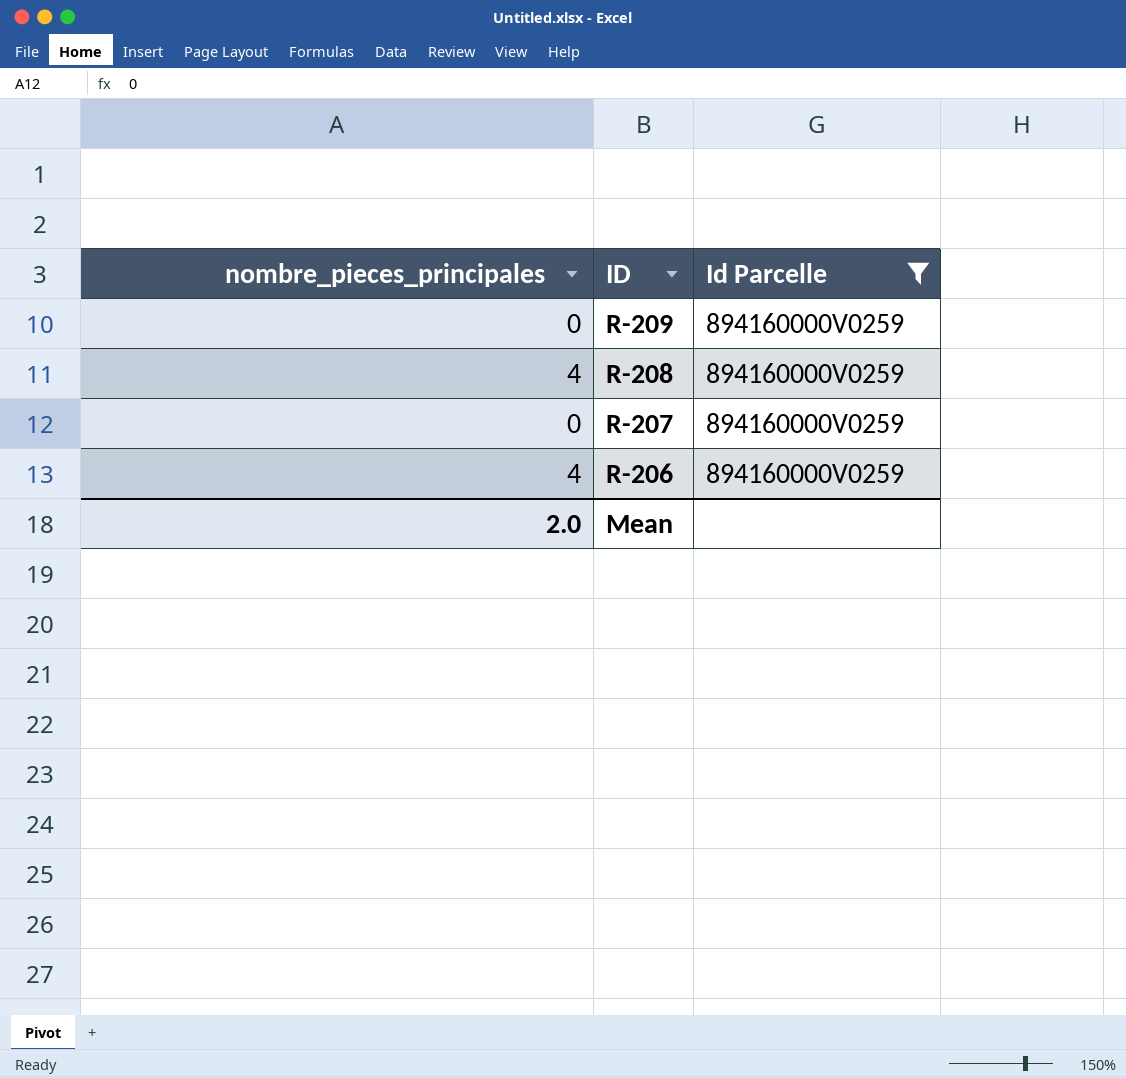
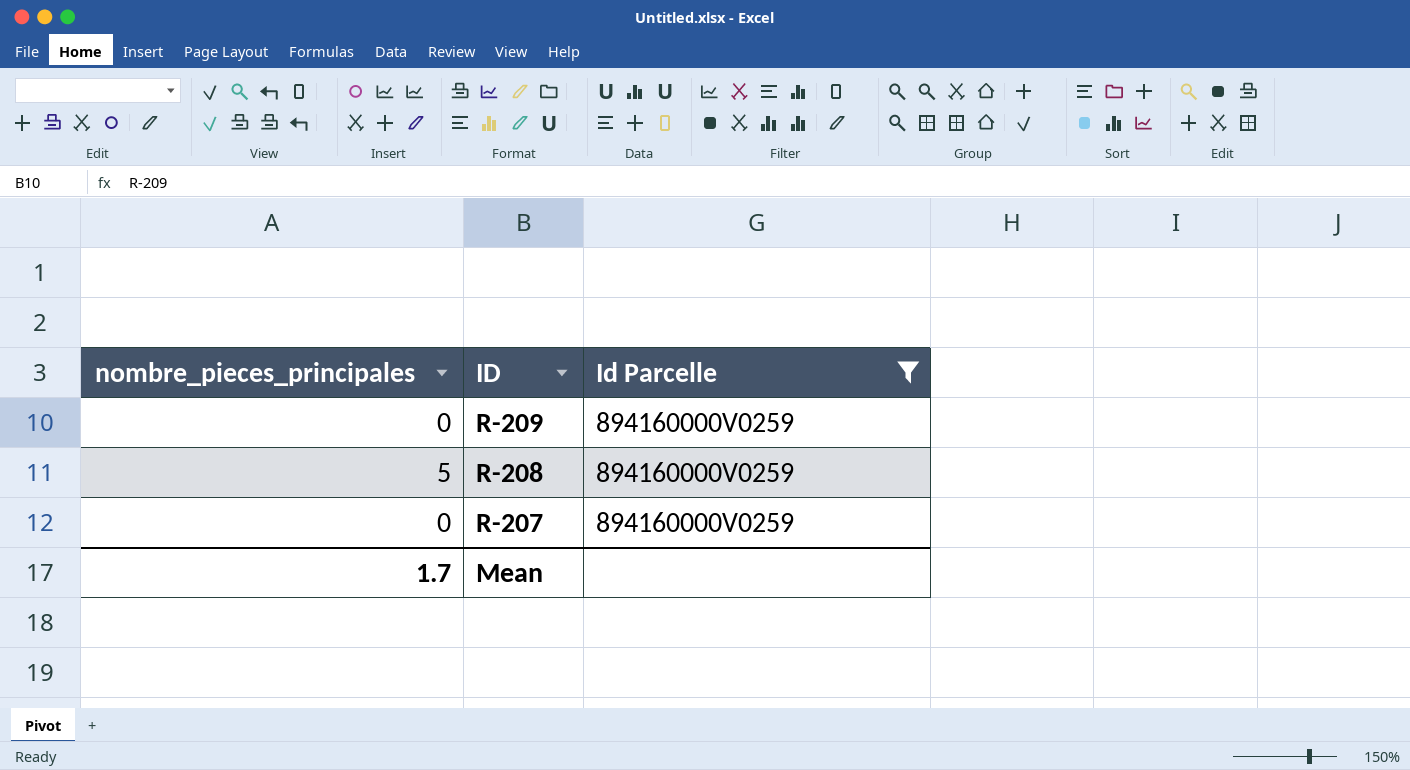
row R-206: 4 | 894160000V0259 -> none
R-208 | nombre_pieces_principales: 4 -> 5
Mean | nombre_pieces_principales: 2.0 -> 1.7

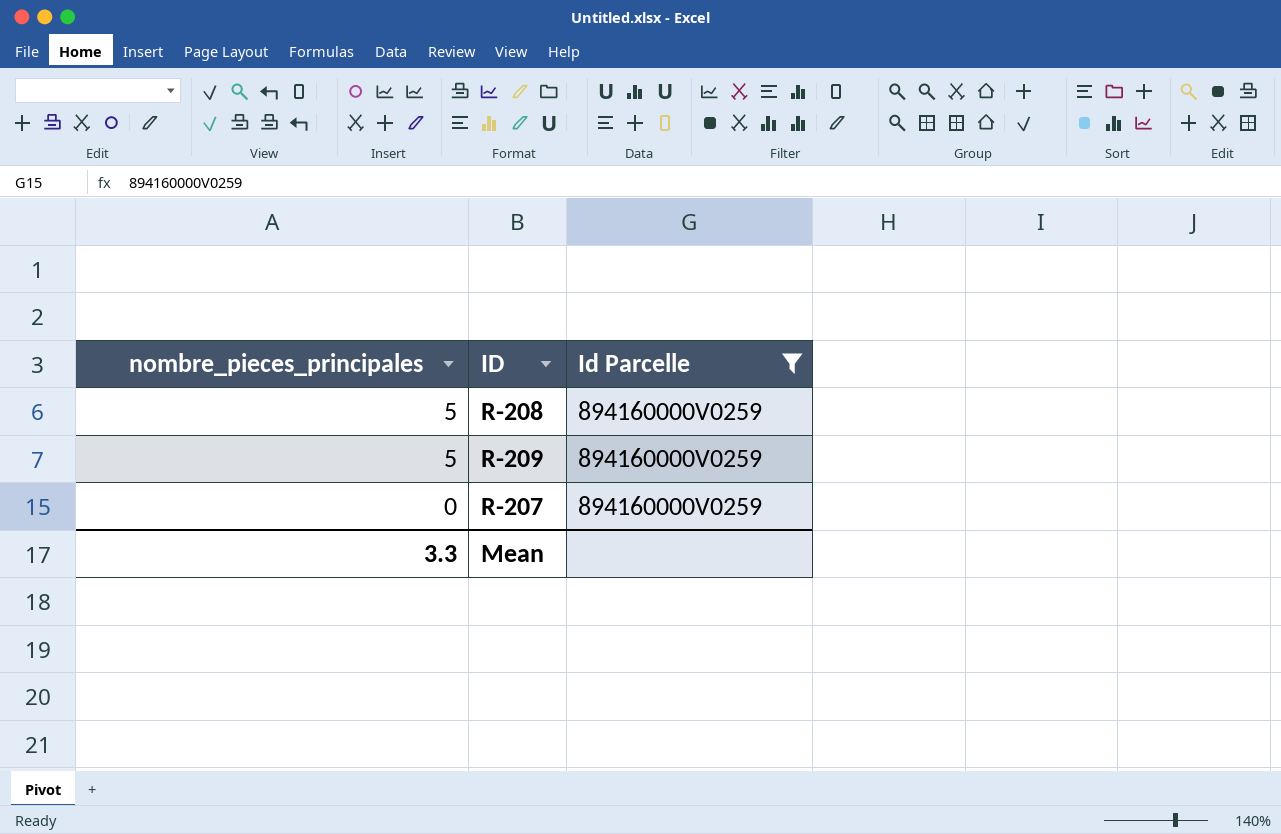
row order: ID descending -> nombre_pieces_principales descending
R-209 | nombre_pieces_principales: 0 -> 5
Mean | nombre_pieces_principales: 1.7 -> 3.3

